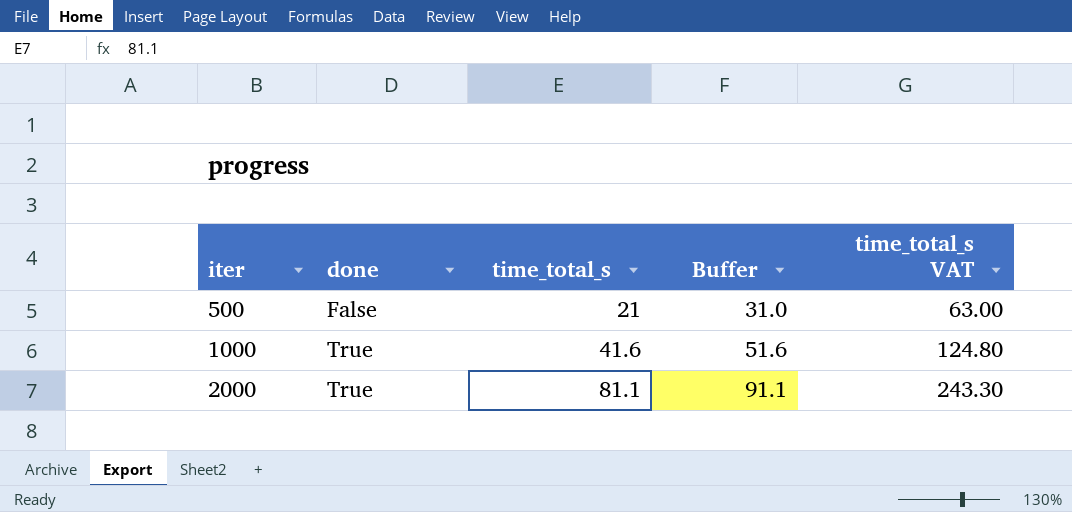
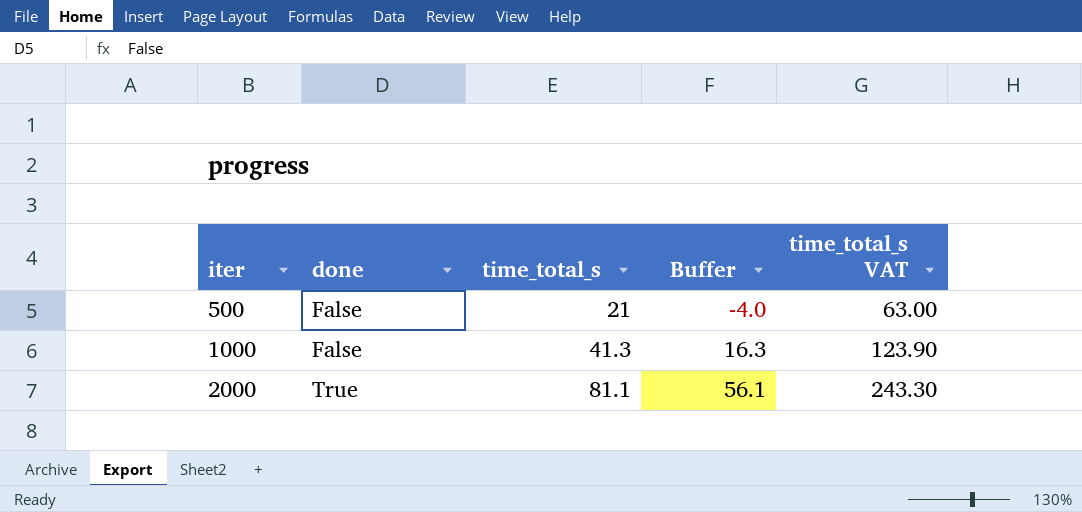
column Buffer | formula: [time_total_s] + 10 -> [time_total_s] - 25
1000 | done: True -> False
1000 | time_total_s: 41.6 -> 41.3
1000 | time_total_s VAT: 124.80 -> 123.90

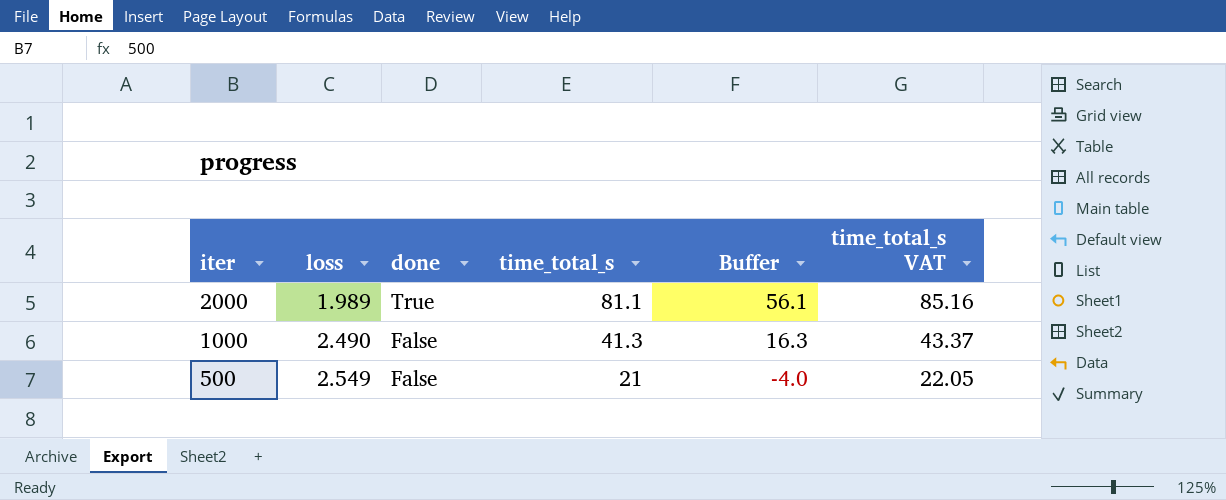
row order: iter ascending -> iter descending
column loss | position: none -> 2
column time_total_s VAT | formula: [time_total_s] * 3 -> [time_total_s] * 1.05

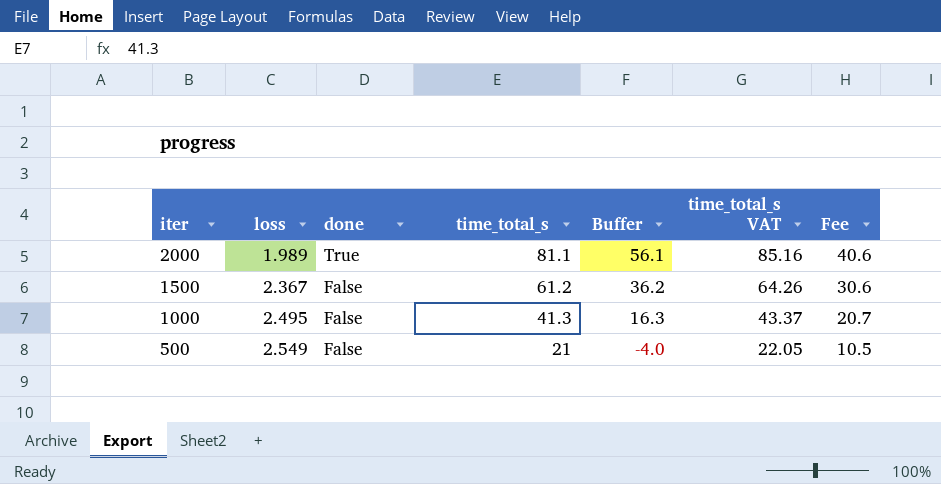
column Fee | formula: none -> [time_total_s] * 0.5
row 1500: none -> 2.367 | False | 61.2 | 36.2 | 64.26 | 30.6
1000 | loss: 2.490 -> 2.495

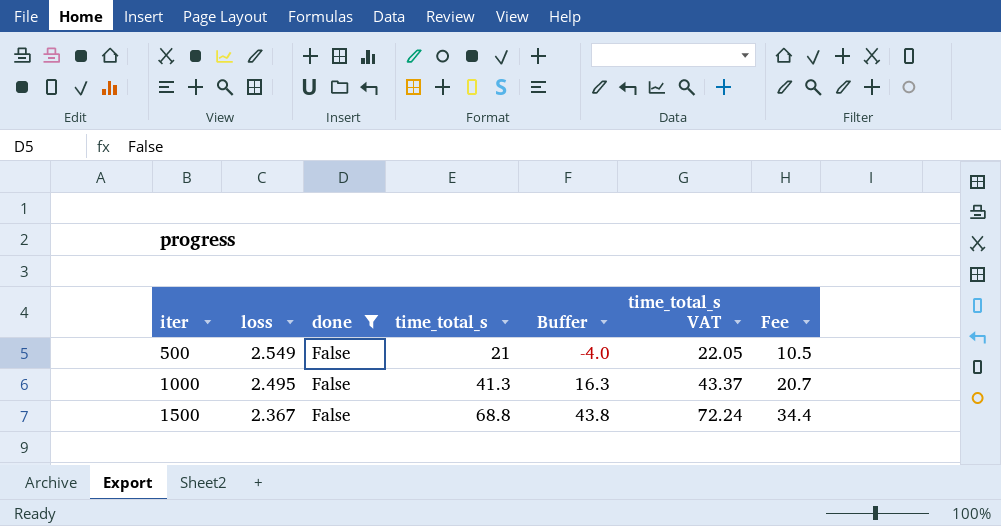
filter: none -> done = False
row order: iter descending -> iter ascending
1500 | time_total_s: 61.2 -> 68.8
1500 | Buffer: 36.2 -> 43.8
1500 | time_total_s VAT: 64.26 -> 72.24
1500 | Fee: 30.6 -> 34.4

